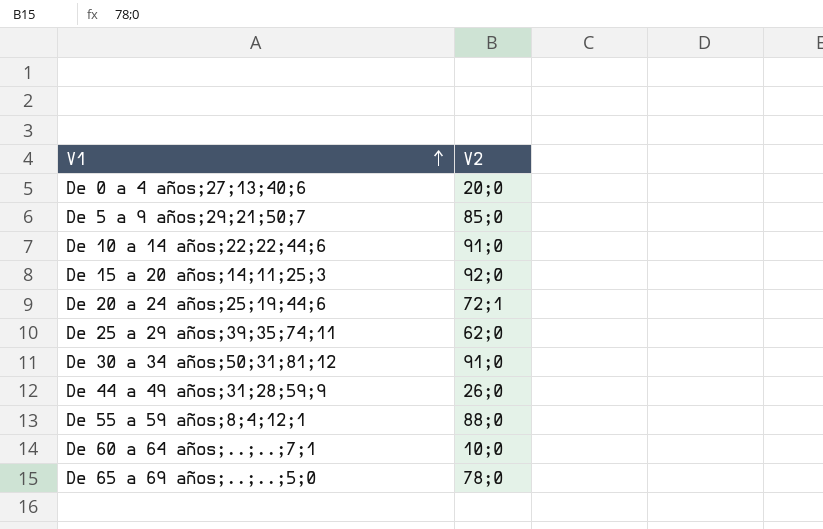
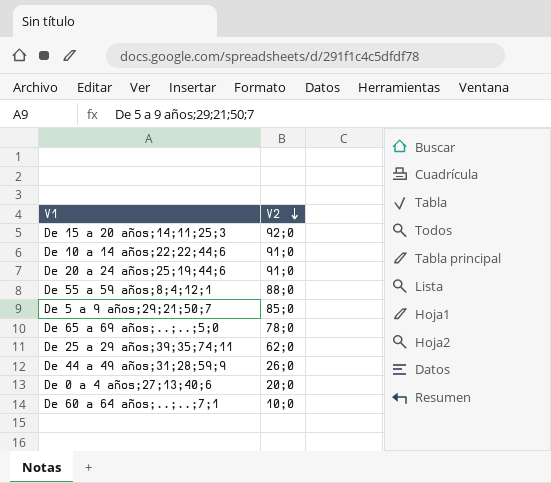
row order: V1 ascending -> V2 descending
row De 30 a 34 años;50;31;81;12: 91;0 -> none
De 20 a 24 años;25;19;44;6 | V2: 72;1 -> 91;0

